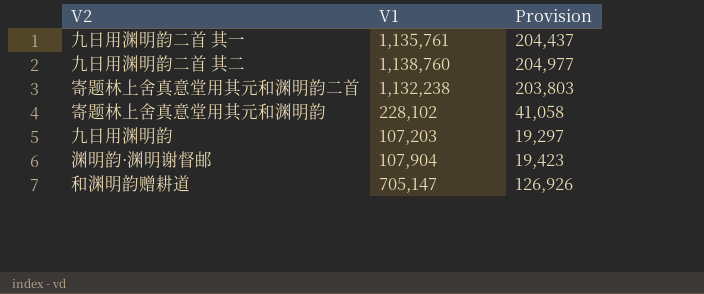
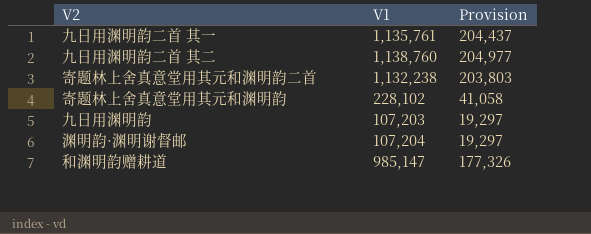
渊明韵·渊明谢督邮 | V1: 107,904 -> 107,204
渊明韵·渊明谢督邮 | Provision: 19,423 -> 19,297
和渊明韵赠耕道 | V1: 705,147 -> 985,147
和渊明韵赠耕道 | Provision: 126,926 -> 177,326

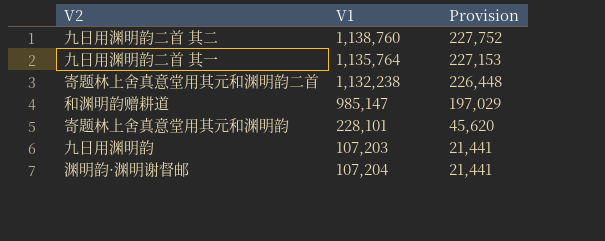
row order: none -> Provision descending
column Provision | formula: [V1] * 0.18 -> [V1] * 0.2
九日用渊明韵二首 其一 | V1: 1,135,761 -> 1,135,764
寄题林上舍真意堂用其元和渊明韵 | V1: 228,102 -> 228,101

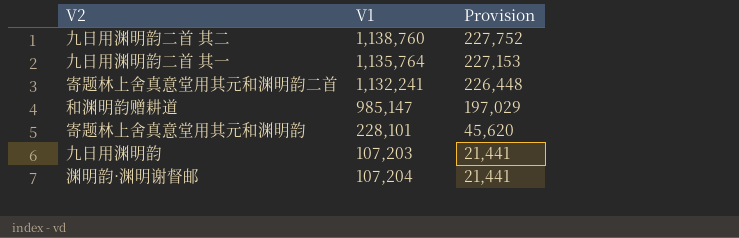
寄题林上舍真意堂用其元和渊明韵二首 | V1: 1,132,238 -> 1,132,241

